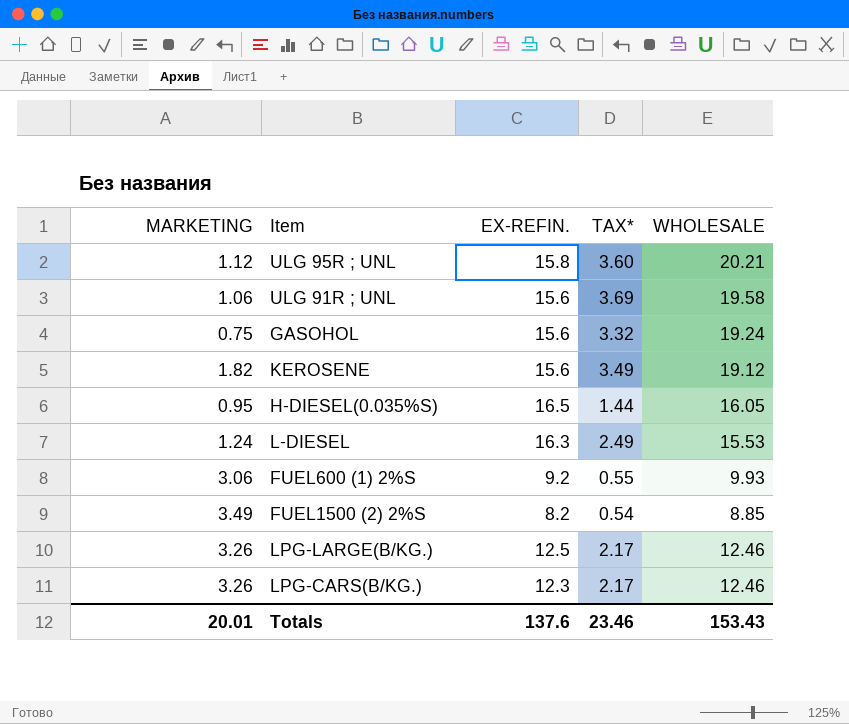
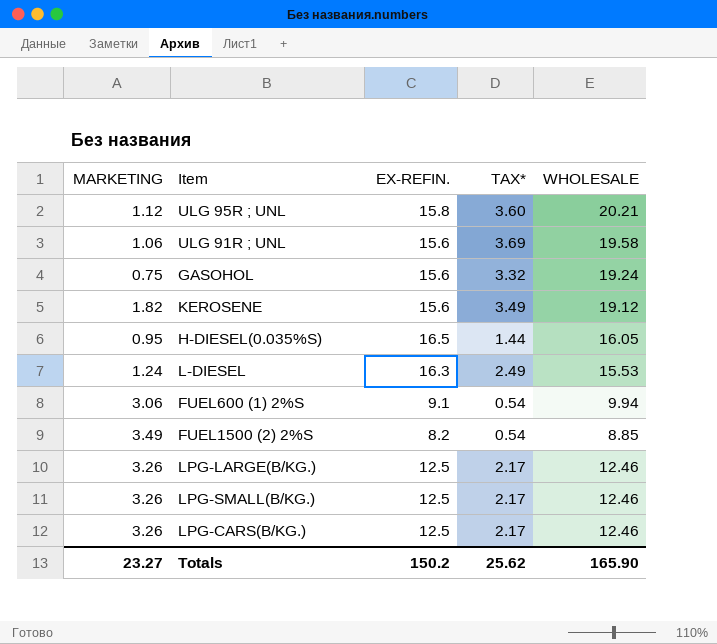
FUEL600 (1) 2%S | EX-REFIN.: 9.2 -> 9.1
FUEL600 (1) 2%S | TAX*: 0.55 -> 0.54
FUEL600 (1) 2%S | WHOLESALE: 9.93 -> 9.94
row LPG-SMALL(B/KG.): none -> 3.26 | 12.5 | 2.17 | 12.46
LPG-CARS(B/KG.) | EX-REFIN.: 12.3 -> 12.5
Totals | MARKETING: 20.01 -> 23.27
Totals | EX-REFIN.: 137.6 -> 150.2
Totals | TAX*: 23.46 -> 25.62
Totals | WHOLESALE: 153.43 -> 165.90

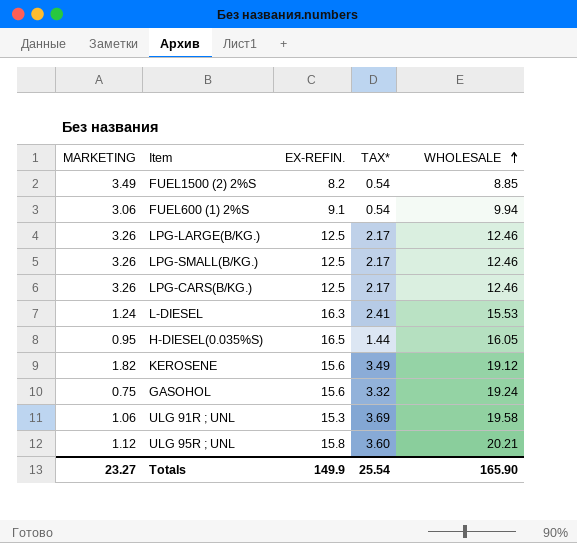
row order: none -> WHOLESALE ascending
L-DIESEL | TAX*: 2.49 -> 2.41
ULG 91R ; UNL | EX-REFIN.: 15.6 -> 15.3
Totals | EX-REFIN.: 150.2 -> 149.9
Totals | TAX*: 25.62 -> 25.54

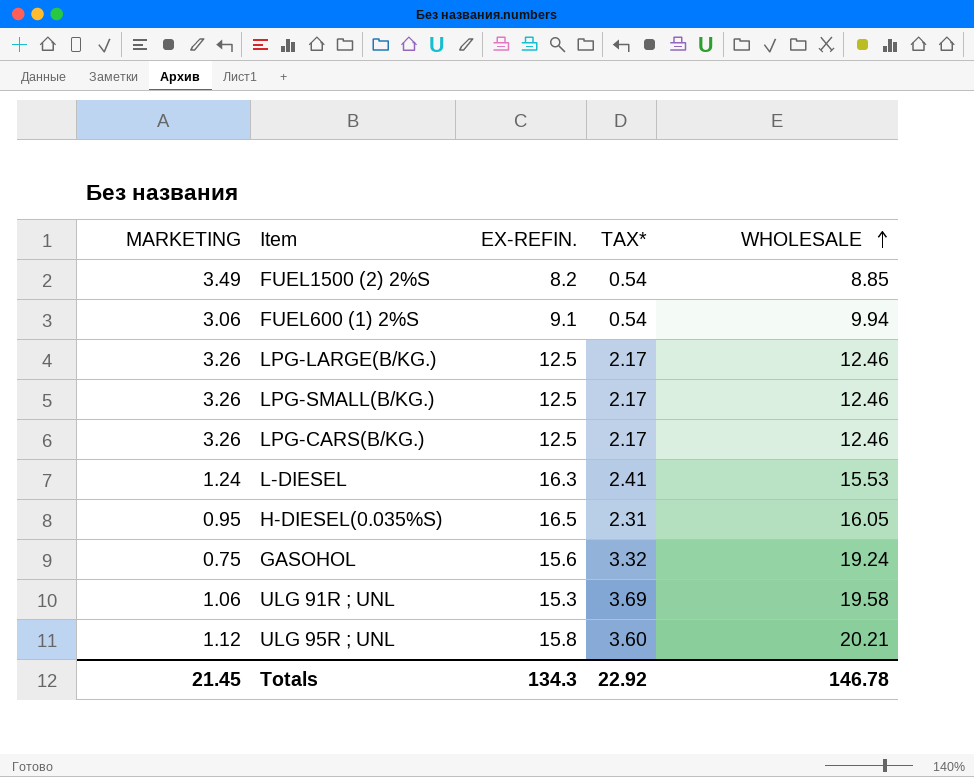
row KEROSENE: 1.82 | 15.6 | 3.49 | 19.12 -> none
H-DIESEL(0.035%S) | TAX*: 1.44 -> 2.31
Totals | MARKETING: 23.27 -> 21.45
Totals | EX-REFIN.: 149.9 -> 134.3
Totals | TAX*: 25.54 -> 22.92
Totals | WHOLESALE: 165.90 -> 146.78

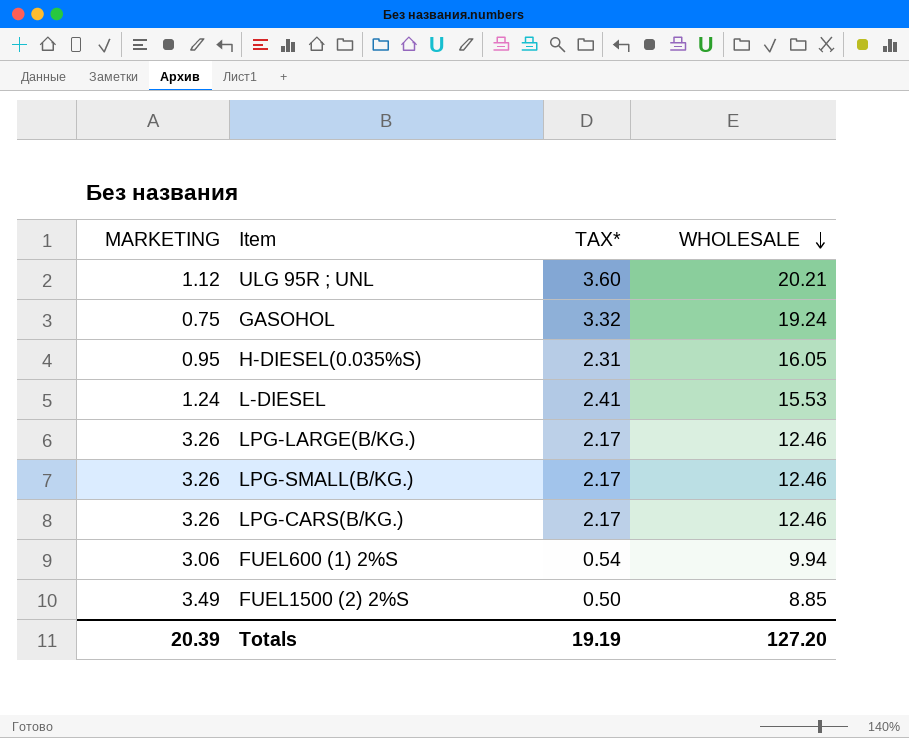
row order: WHOLESALE ascending -> WHOLESALE descending
column EX-REFIN. | position: 3 -> none
row ULG 91R ; UNL: 1.06 | 15.3 | 3.69 | 19.58 -> none
FUEL1500 (2) 2%S | TAX*: 0.54 -> 0.50
Totals | MARKETING: 21.45 -> 20.39
Totals | TAX*: 22.92 -> 19.19
Totals | WHOLESALE: 146.78 -> 127.20

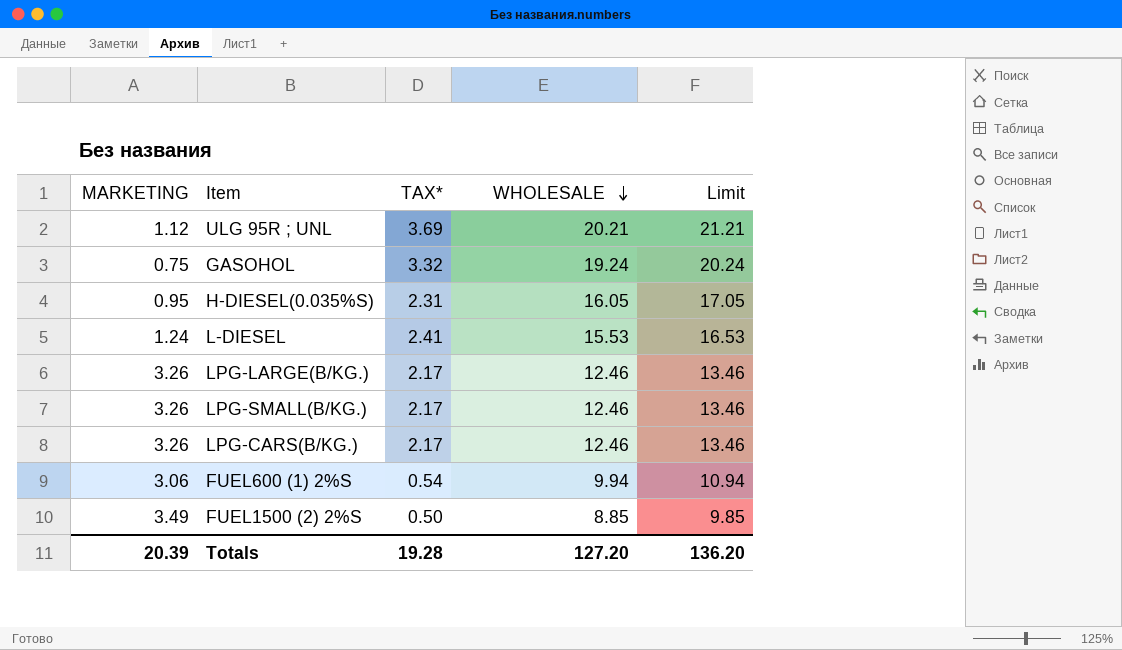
column Limit | formula: none -> [WHOLESALE] + 1
ULG 95R ; UNL | TAX*: 3.60 -> 3.69
Totals | TAX*: 19.19 -> 19.28

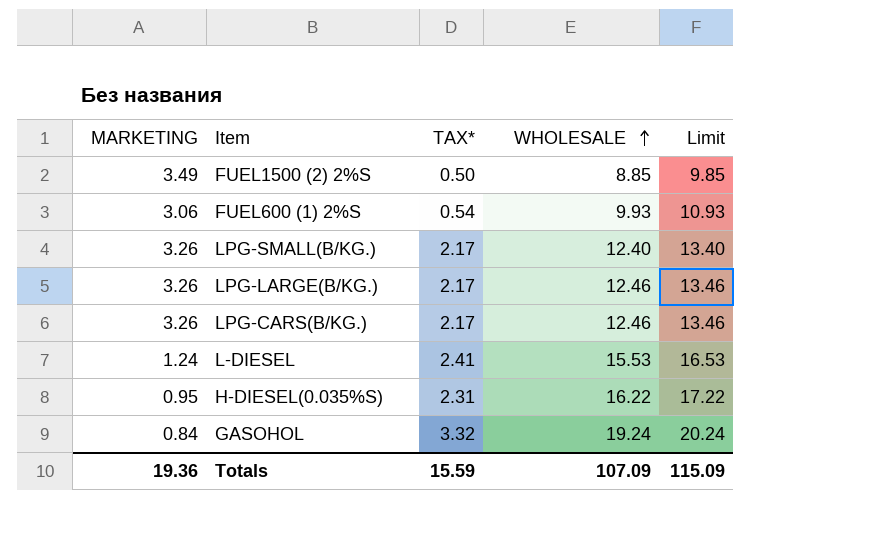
row order: WHOLESALE descending -> WHOLESALE ascending
row ULG 95R ; UNL: 1.12 | 3.69 | 20.21 | 21.21 -> none
FUEL600 (1) 2%S | WHOLESALE: 9.94 -> 9.93
FUEL600 (1) 2%S | Limit: 10.94 -> 10.93
LPG-SMALL(B/KG.) | WHOLESALE: 12.46 -> 12.40
LPG-SMALL(B/KG.) | Limit: 13.46 -> 13.40
H-DIESEL(0.035%S) | WHOLESALE: 16.05 -> 16.22
H-DIESEL(0.035%S) | Limit: 17.05 -> 17.22
GASOHOL | MARKETING: 0.75 -> 0.84
Totals | MARKETING: 20.39 -> 19.36
Totals | TAX*: 19.28 -> 15.59
Totals | WHOLESALE: 127.20 -> 107.09
Totals | Limit: 136.20 -> 115.09

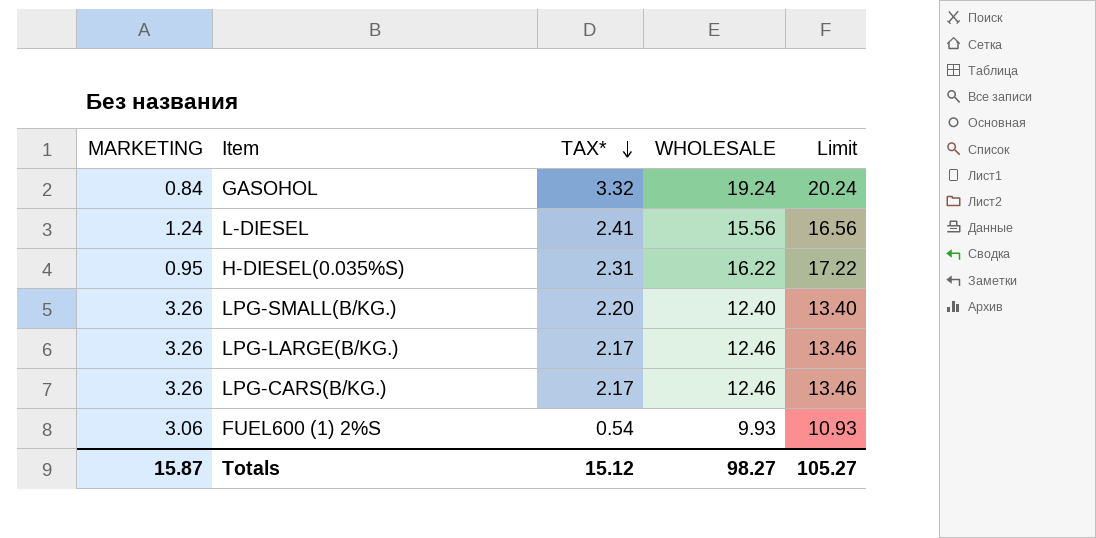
row order: WHOLESALE ascending -> TAX* descending
row FUEL1500 (2) 2%S: 3.49 | 0.50 | 8.85 | 9.85 -> none
L-DIESEL | WHOLESALE: 15.53 -> 15.56
L-DIESEL | Limit: 16.53 -> 16.56
LPG-SMALL(B/KG.) | TAX*: 2.17 -> 2.20
Totals | MARKETING: 19.36 -> 15.87
Totals | TAX*: 15.59 -> 15.12
Totals | WHOLESALE: 107.09 -> 98.27
Totals | Limit: 115.09 -> 105.27

